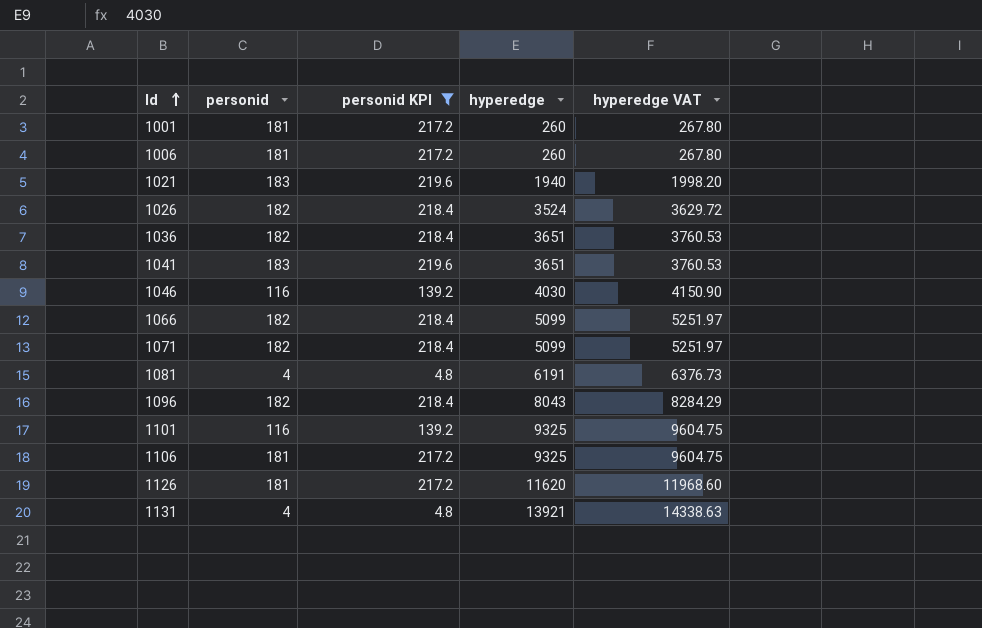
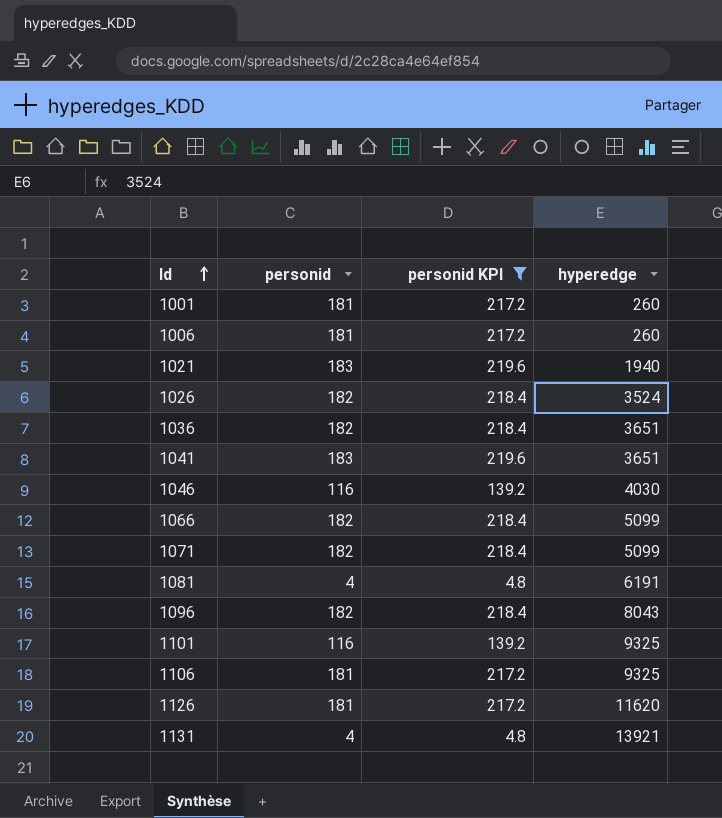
column hyperedge VAT | formula: [hyperedge] * 1.03 -> none

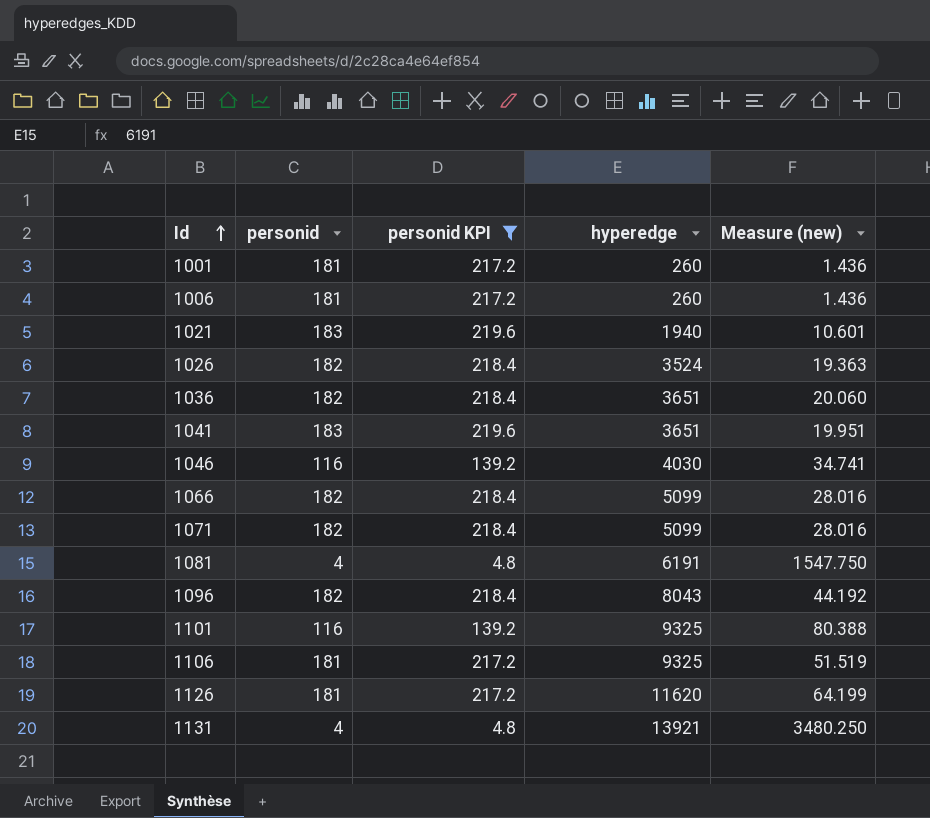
column Measure (new) | formula: none -> [hyperedge] / [personid]

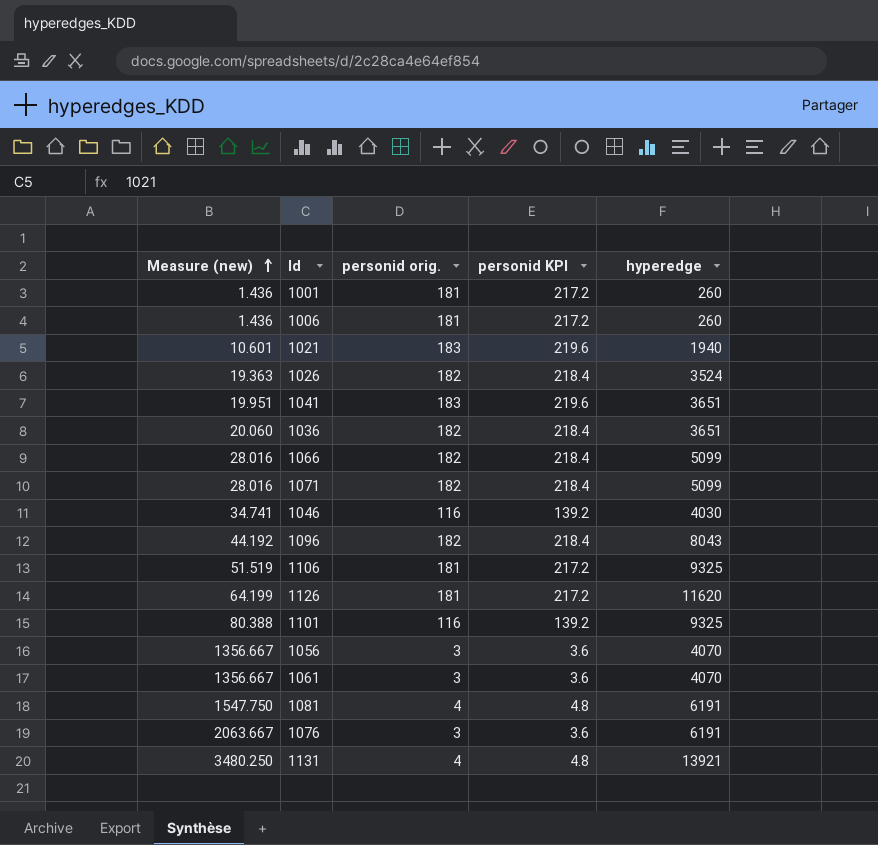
filter: personid KPI != 3.6 -> none
row order: Id ascending -> Measure (new) ascending
column Measure (new) | position: 5 -> 1
column name: personid -> personid orig.

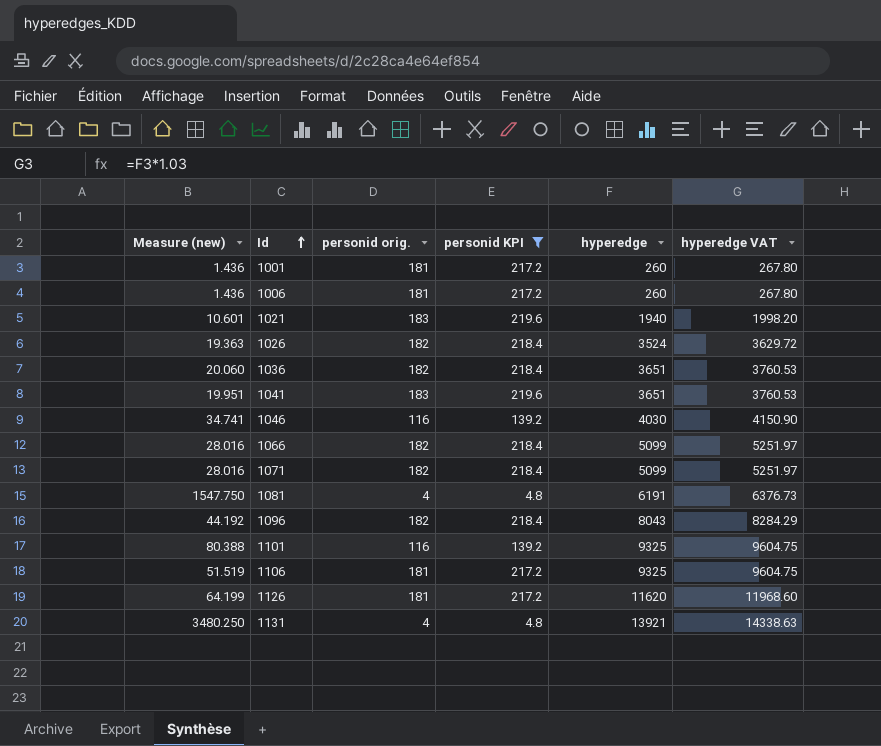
filter: none -> personid KPI != 3.6
row order: Measure (new) ascending -> Id ascending
column hyperedge VAT | formula: none -> [hyperedge] * 1.03

